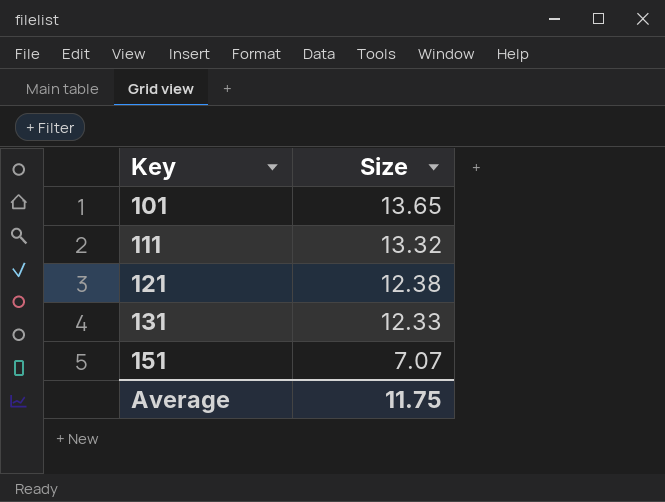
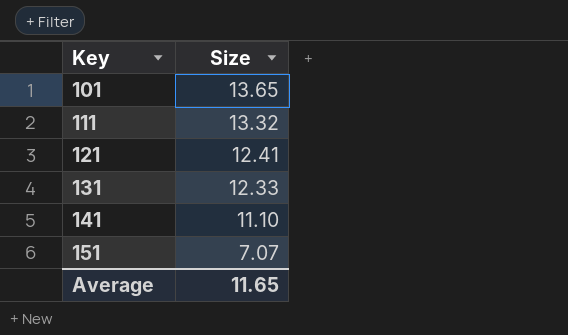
121 | Size: 12.38 -> 12.41
row 141: none -> 11.10
Average | Size: 11.75 -> 11.65

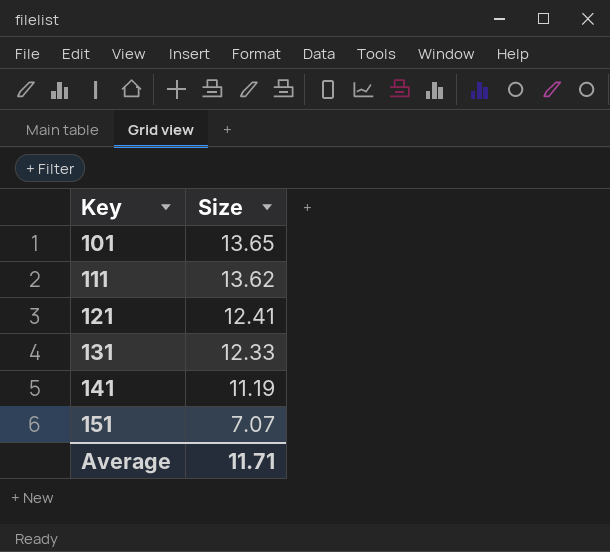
111 | Size: 13.32 -> 13.62
141 | Size: 11.10 -> 11.19
Average | Size: 11.65 -> 11.71

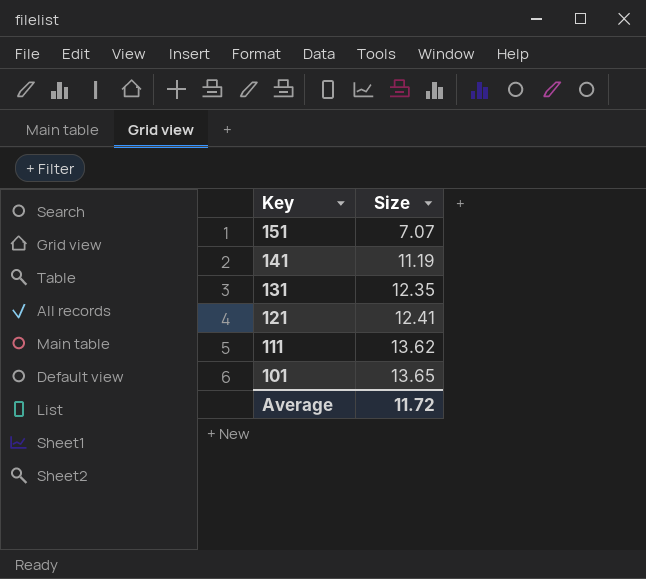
row order: Key ascending -> Key descending
131 | Size: 12.33 -> 12.35
Average | Size: 11.71 -> 11.72

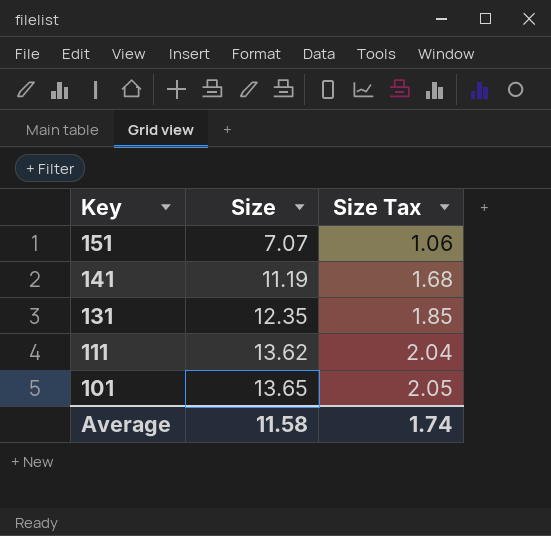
column Size Tax | formula: none -> [Size] * 0.15
row 121: 12.41 -> none
Average | Size: 11.72 -> 11.58

